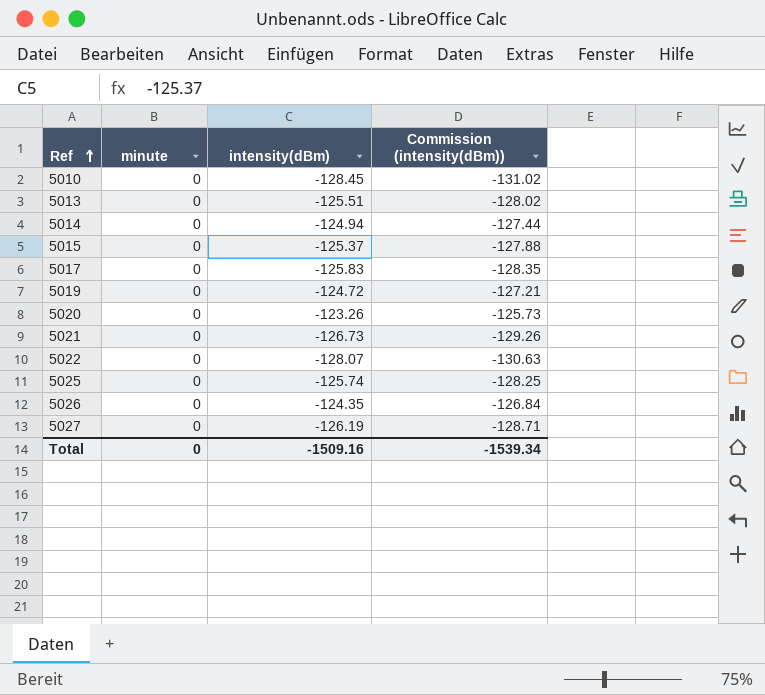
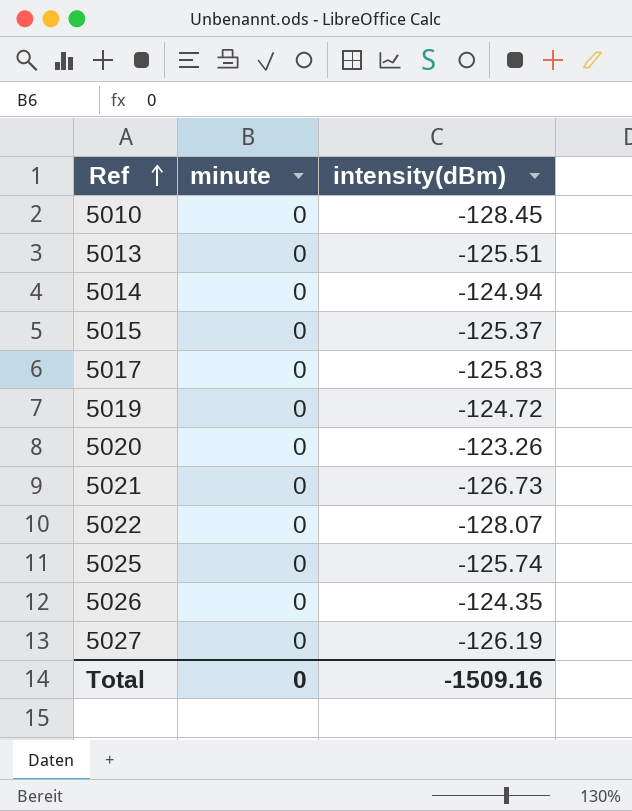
column Commission (intensity(dBm)) | formula: [intensity(dBm)] * 1.02 -> none

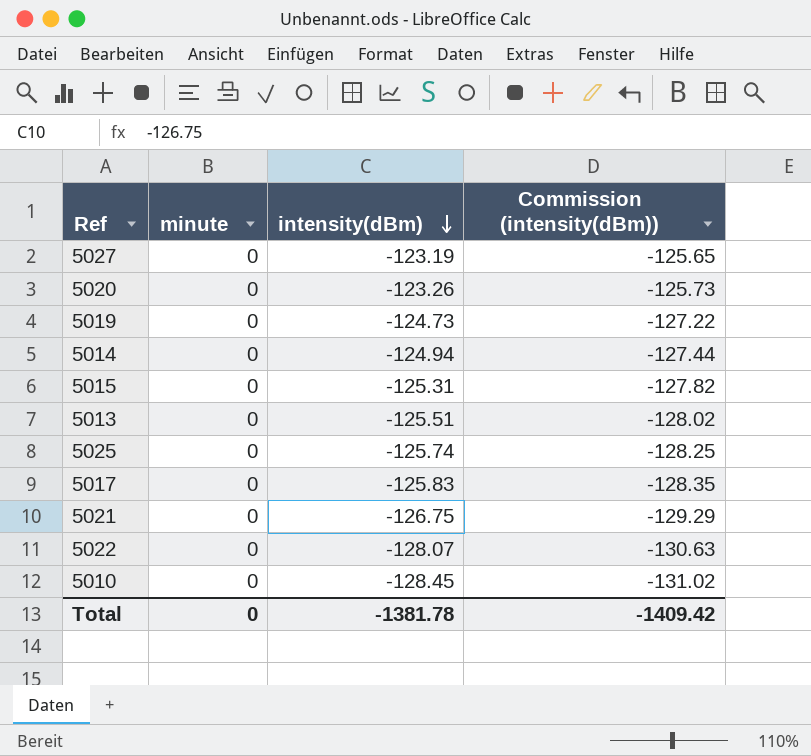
row order: Ref ascending -> intensity(dBm) descending
column Commission (intensity(dBm)) | formula: none -> [intensity(dBm)] * 1.02
row 5026: 0 | -124.35 -> none
5027 | intensity(dBm): -126.19 -> -123.19
5019 | intensity(dBm): -124.72 -> -124.73
5015 | intensity(dBm): -125.37 -> -125.31
5021 | intensity(dBm): -126.73 -> -126.75
Total | intensity(dBm): -1509.16 -> -1381.78

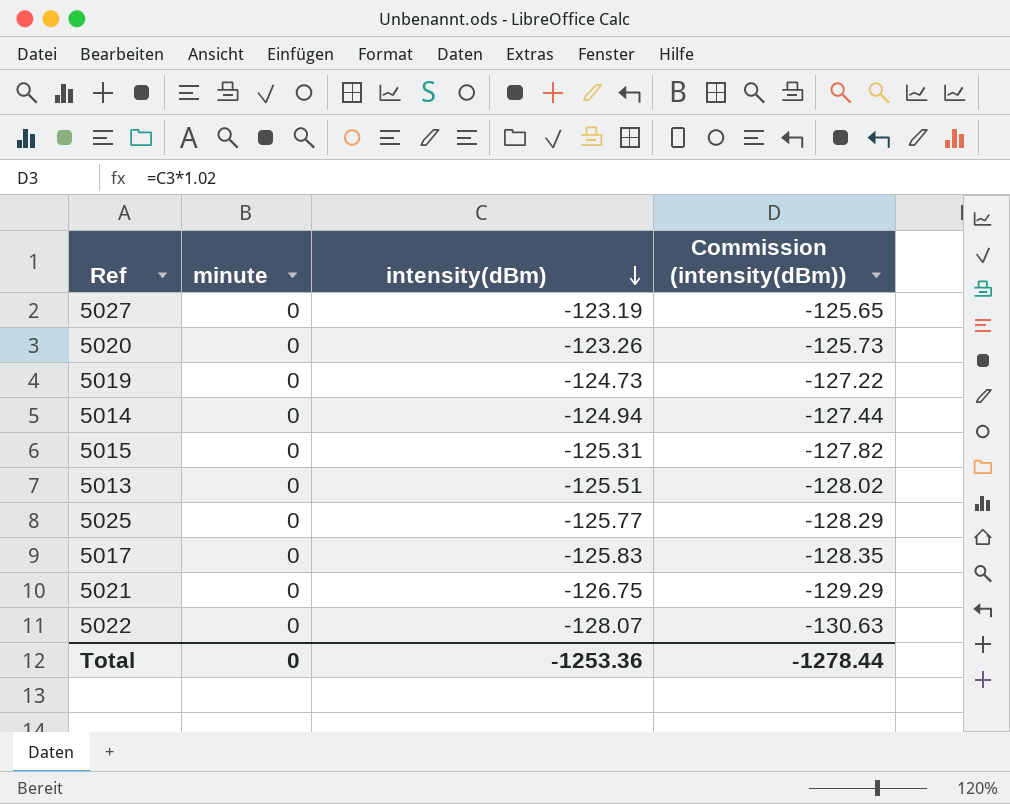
row 5010: 0 | -128.45 | -131.02 -> none
5025 | intensity(dBm): -125.74 -> -125.77
5025 | Commission (intensity(dBm)): -128.25 -> -128.29
Total | intensity(dBm): -1381.78 -> -1253.36
Total | Commission (intensity(dBm)): -1409.42 -> -1278.44

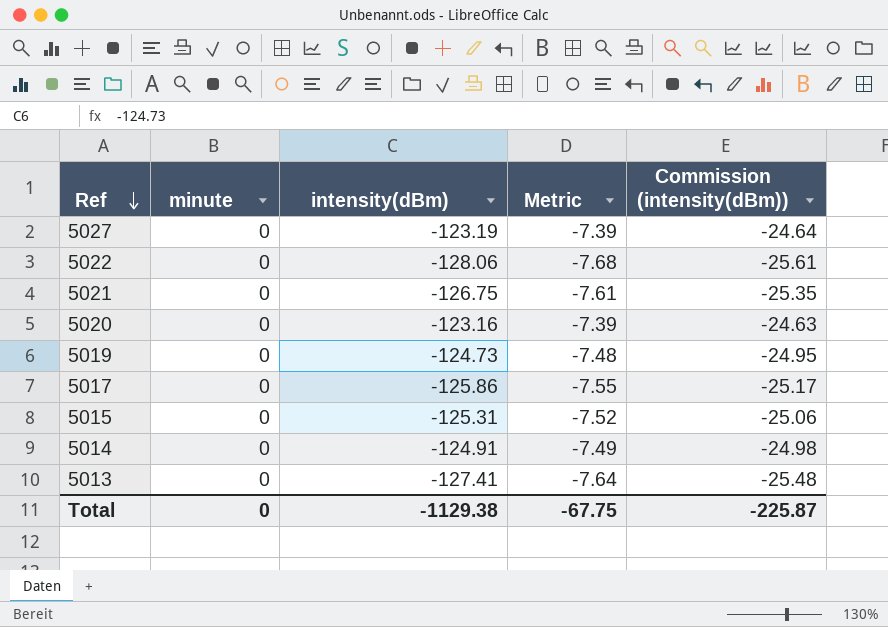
row order: intensity(dBm) descending -> Ref descending
column Metric | formula: none -> [intensity(dBm)] * 0.06
column Commission (intensity(dBm)) | formula: [intensity(dBm)] * 1.02 -> [intensity(dBm)] * 0.2
row 5025: 0 | -125.77 | -128.29 -> none
5022 | intensity(dBm): -128.07 -> -128.06
5020 | intensity(dBm): -123.26 -> -123.16
5017 | intensity(dBm): -125.83 -> -125.86
5014 | intensity(dBm): -124.94 -> -124.91
5013 | intensity(dBm): -125.51 -> -127.41
Total | intensity(dBm): -1253.36 -> -1129.38
Total | Commission (intensity(dBm)): -1278.44 -> -225.87

